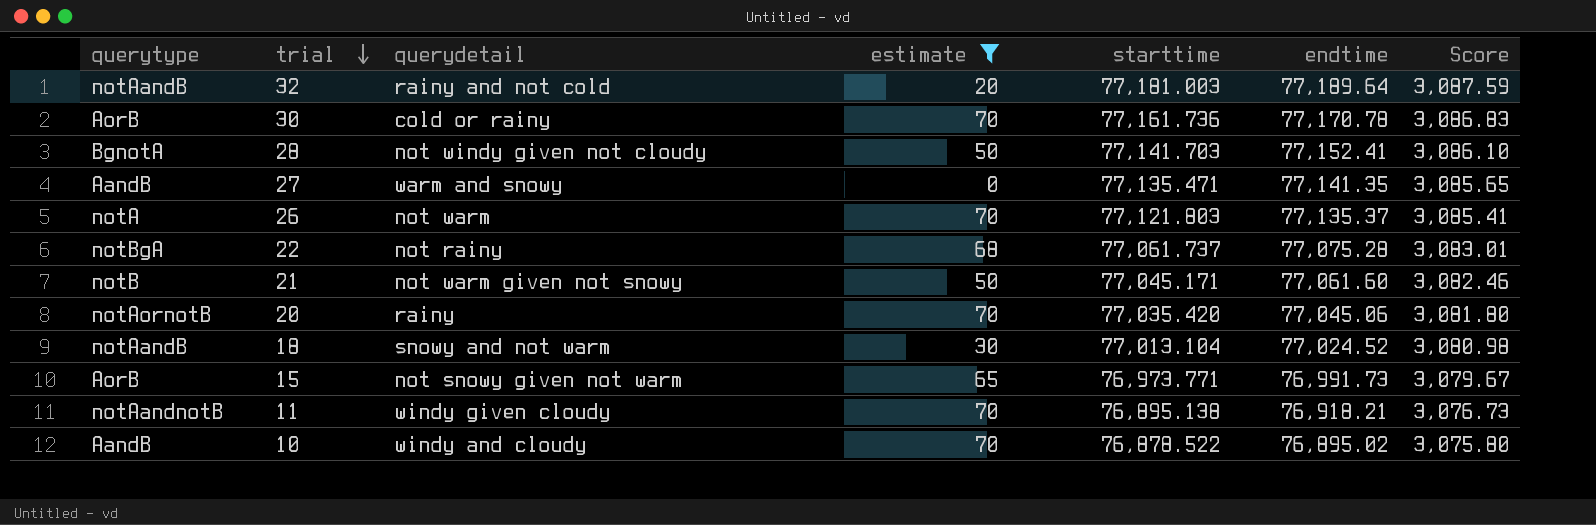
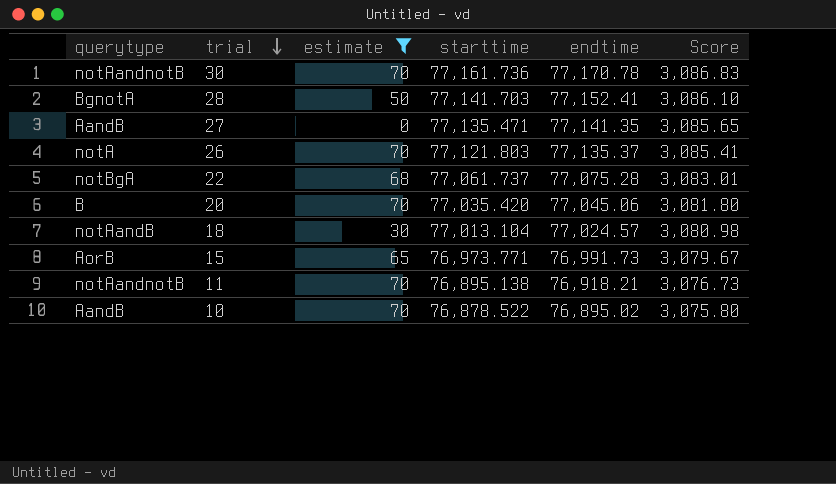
column querydetail | position: 3 -> none
row 32: notAandB | rainy and not cold | 20 | 77,181.003 | 77,189.64 | 3,087.59 -> none
row 21: notB | not warm given not snowy | 50 | 77,045.171 | 77,061.60 | 3,082.46 -> none
30 | querytype: AorB -> notAandnotB
20 | querytype: notAornotB -> B
18 | endtime: 77,024.52 -> 77,024.57

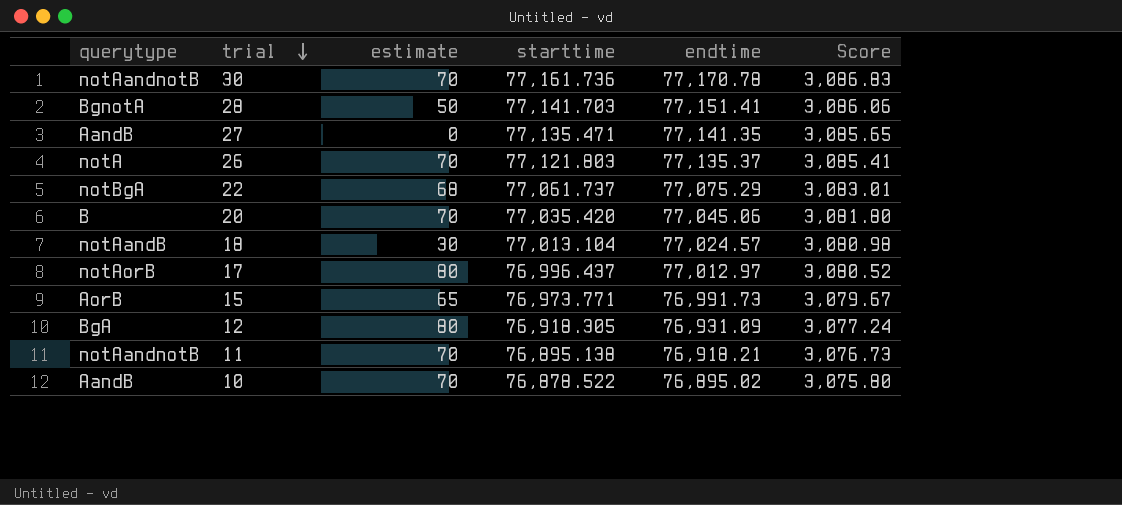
filter: estimate != 80 -> none
28 | endtime: 77,152.41 -> 77,151.41
28 | Score: 3,086.10 -> 3,086.06
22 | endtime: 77,075.28 -> 77,075.29

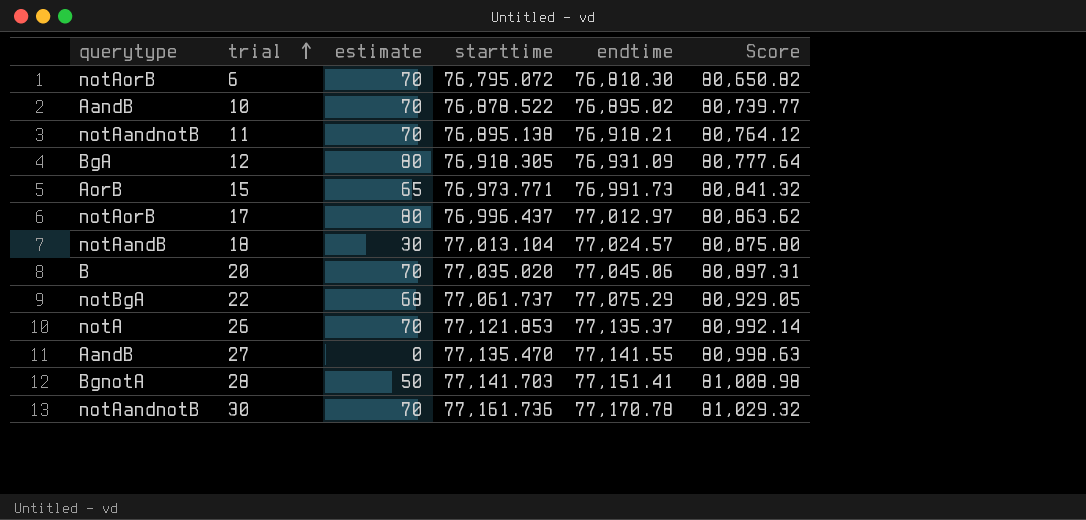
row order: trial descending -> trial ascending
column Score | formula: [endtime] * 0.04 -> [endtime] * 1.05
row 6: none -> notAorB | 70 | 76,795.072 | 76,810.30 | 80,650.82
20 | starttime: 77,035.420 -> 77,035.020
26 | starttime: 77,121.803 -> 77,121.853
27 | starttime: 77,135.471 -> 77,135.470
27 | endtime: 77,141.35 -> 77,141.55

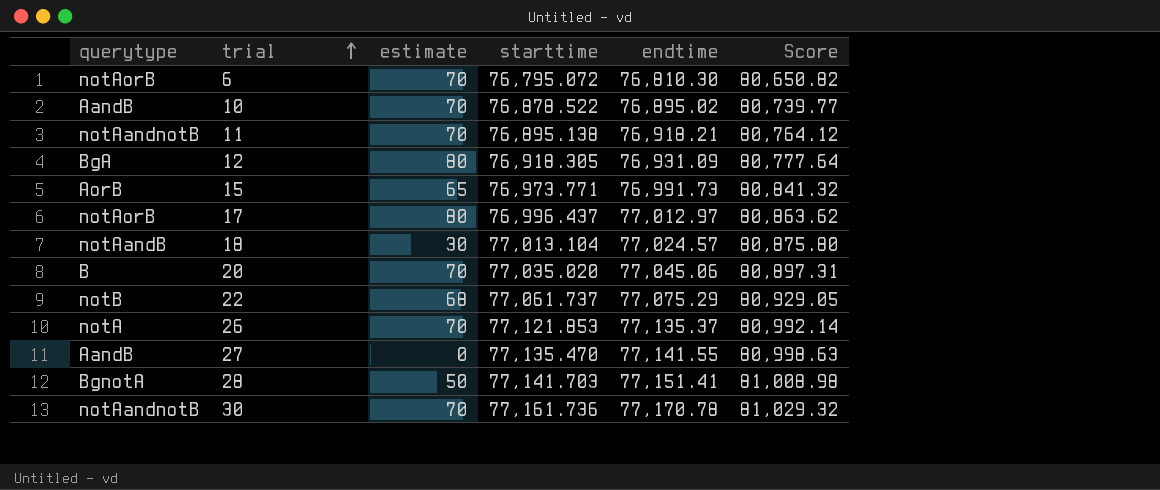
22 | querytype: notBgA -> notB

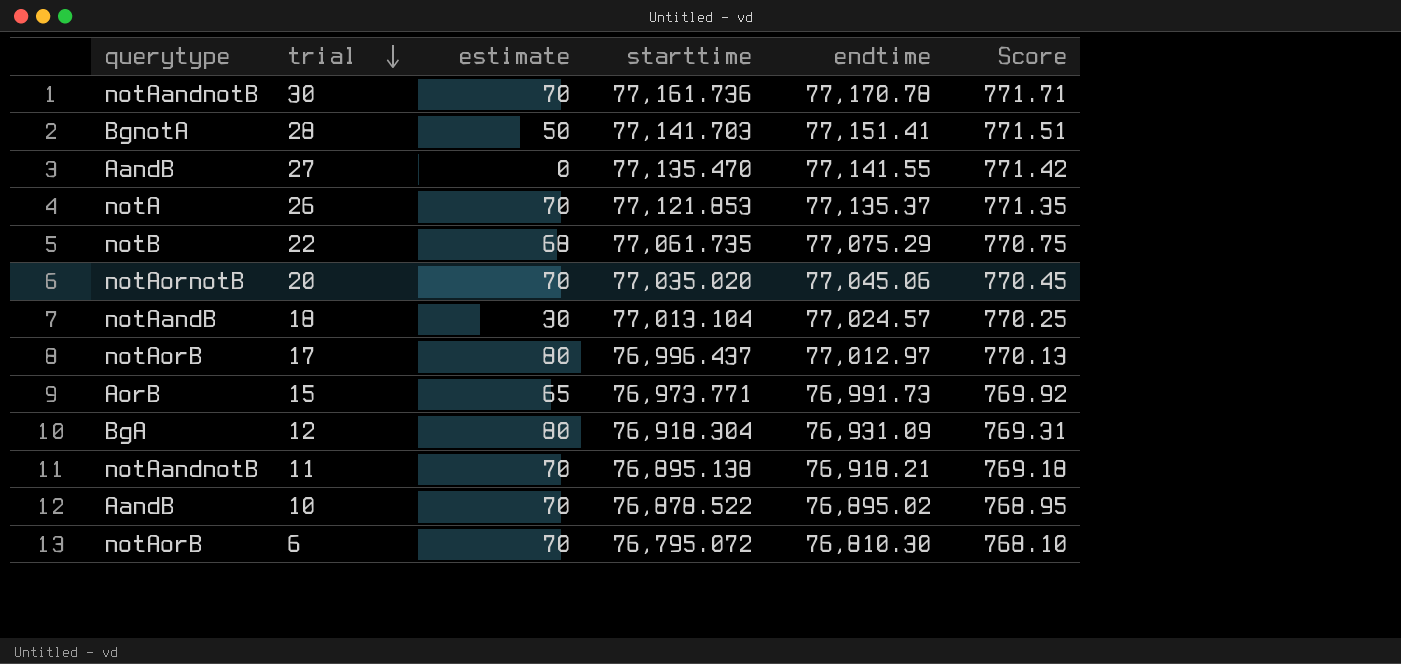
row order: trial ascending -> trial descending
column Score | formula: [endtime] * 1.05 -> [endtime] * 0.01
22 | starttime: 77,061.737 -> 77,061.735
20 | querytype: B -> notAornotB
12 | starttime: 76,918.305 -> 76,918.304

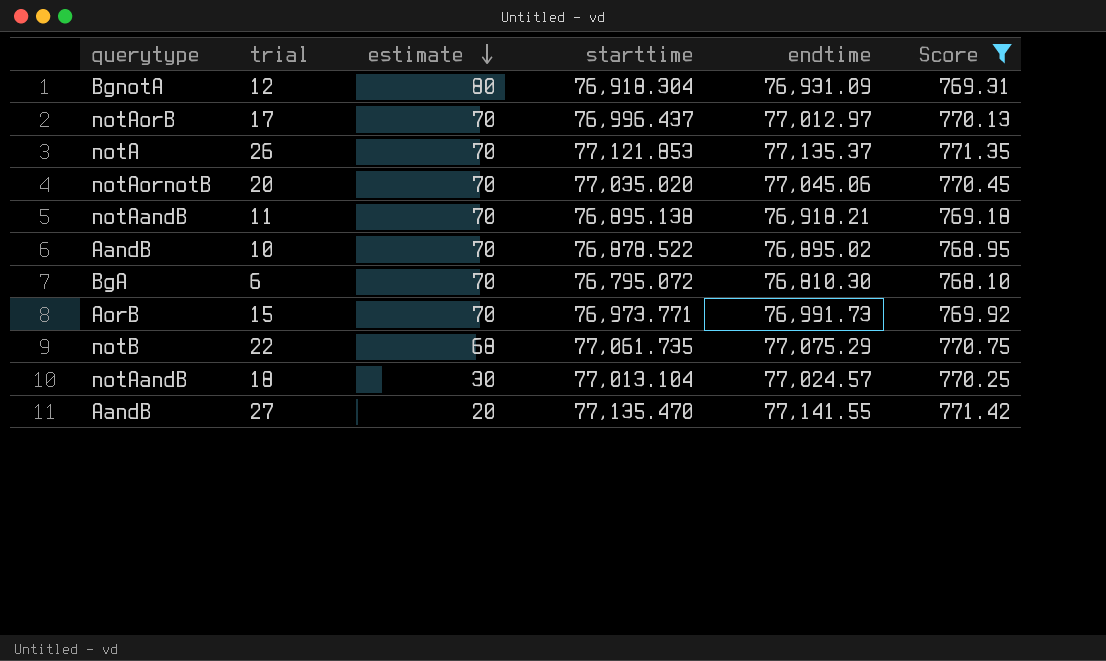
filter: none -> Score <= 771.42
row order: trial descending -> estimate descending
12 | querytype: BgA -> BgnotA
17 | estimate: 80 -> 70
11 | querytype: notAandnotB -> notAandB
6 | querytype: notAorB -> BgA
15 | estimate: 65 -> 70
27 | estimate: 0 -> 20

